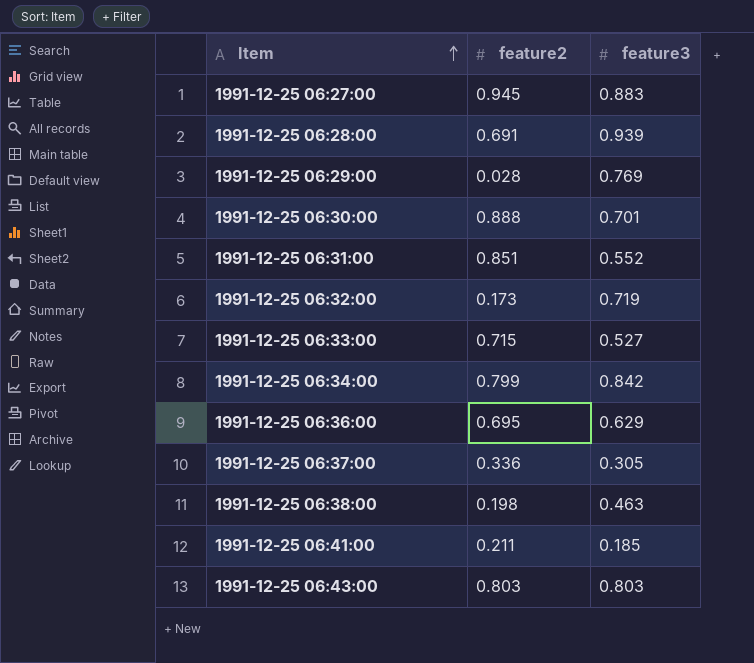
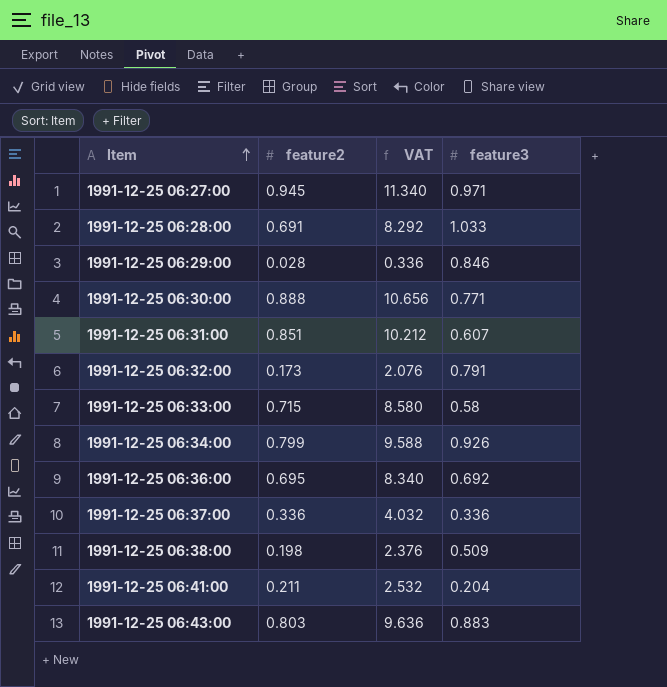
column VAT | formula: none -> [feature2] * 12
1991-12-25 06:27:00 | feature3: 0.883 -> 0.971
1991-12-25 06:28:00 | feature3: 0.939 -> 1.033
1991-12-25 06:29:00 | feature3: 0.769 -> 0.846
1991-12-25 06:30:00 | feature3: 0.701 -> 0.771
1991-12-25 06:31:00 | feature3: 0.552 -> 0.607
1991-12-25 06:32:00 | feature3: 0.719 -> 0.791
1991-12-25 06:33:00 | feature3: 0.527 -> 0.58
1991-12-25 06:34:00 | feature3: 0.842 -> 0.926
1991-12-25 06:36:00 | feature3: 0.629 -> 0.692
1991-12-25 06:37:00 | feature3: 0.305 -> 0.336
1991-12-25 06:38:00 | feature3: 0.463 -> 0.509
1991-12-25 06:41:00 | feature3: 0.185 -> 0.204
1991-12-25 06:43:00 | feature3: 0.803 -> 0.883

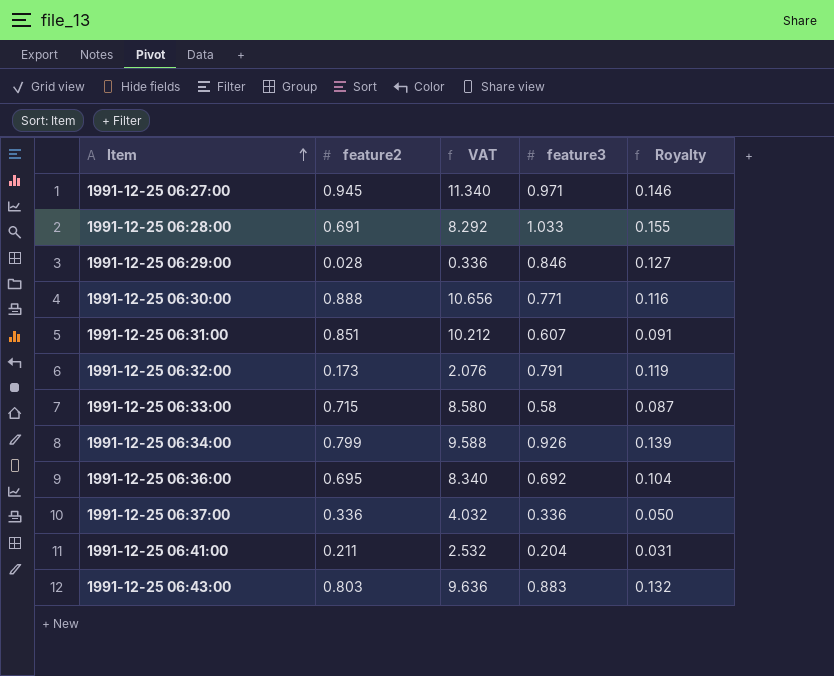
column Royalty | formula: none -> [feature3] * 0.15
row 1991-12-25 06:38:00: 0.198 | 2.376 | 0.509 -> none

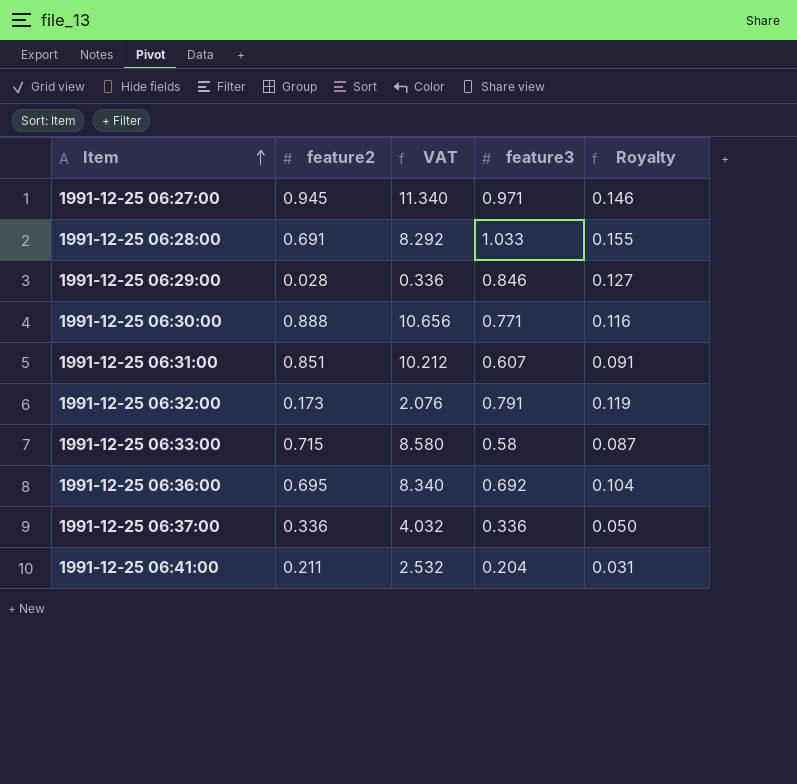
row 1991-12-25 06:34:00: 0.799 | 9.588 | 0.926 | 0.139 -> none
row 1991-12-25 06:43:00: 0.803 | 9.636 | 0.883 | 0.132 -> none

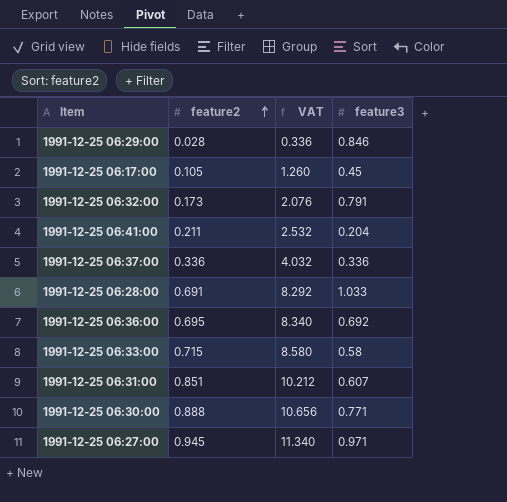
row order: Item ascending -> feature2 ascending
column Royalty | formula: [feature3] * 0.15 -> none
row 1991-12-25 06:17:00: none -> 0.105 | 1.260 | 0.45

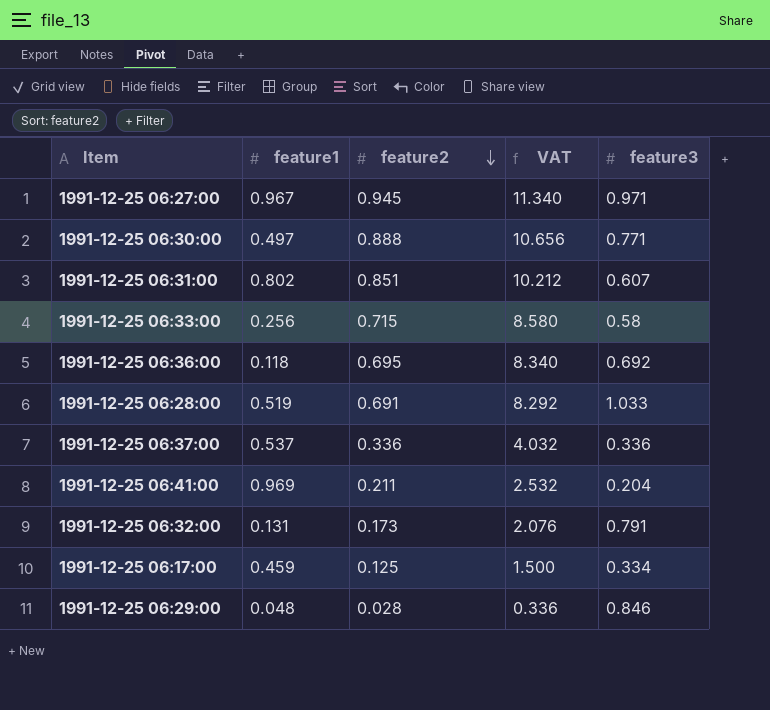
row order: feature2 ascending -> feature2 descending
column feature1 | position: none -> 2
1991-12-25 06:17:00 | feature2: 0.105 -> 0.125
1991-12-25 06:17:00 | VAT: 1.260 -> 1.500
1991-12-25 06:17:00 | feature3: 0.45 -> 0.334

